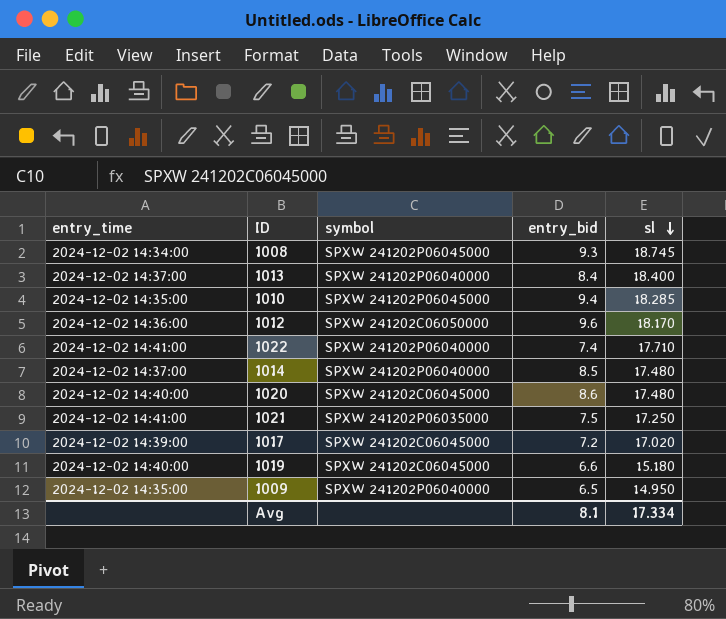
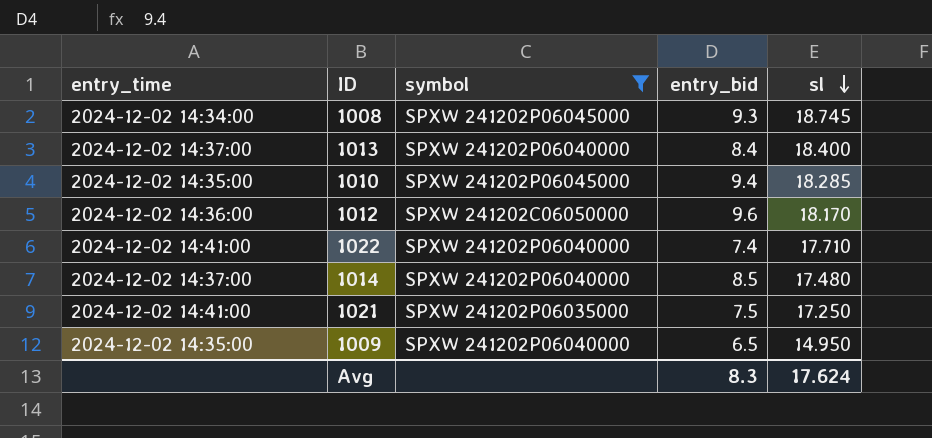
filter: none -> symbol != SPXW 241202C06045000
Avg | entry_bid: 8.1 -> 8.3
Avg | sl: 17.334 -> 17.624

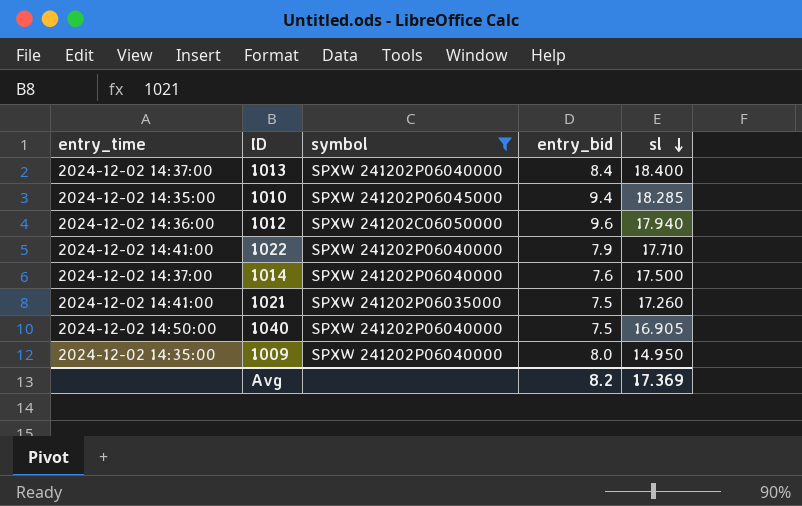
row 1008: 2024-12-02 14:34:00 | SPXW 241202P06045000 | 9.3 | 18.745 -> none
1012 | sl: 18.170 -> 17.940
1022 | entry_bid: 7.4 -> 7.9
1014 | entry_bid: 8.5 -> 7.6
1014 | sl: 17.480 -> 17.500
1021 | sl: 17.250 -> 17.260
row 1040: none -> 2024-12-02 14:50:00 | SPXW 241202P06040000 | 7.5 | 16.905
1009 | entry_bid: 6.5 -> 8.0
Avg | entry_bid: 8.3 -> 8.2
Avg | sl: 17.624 -> 17.369

